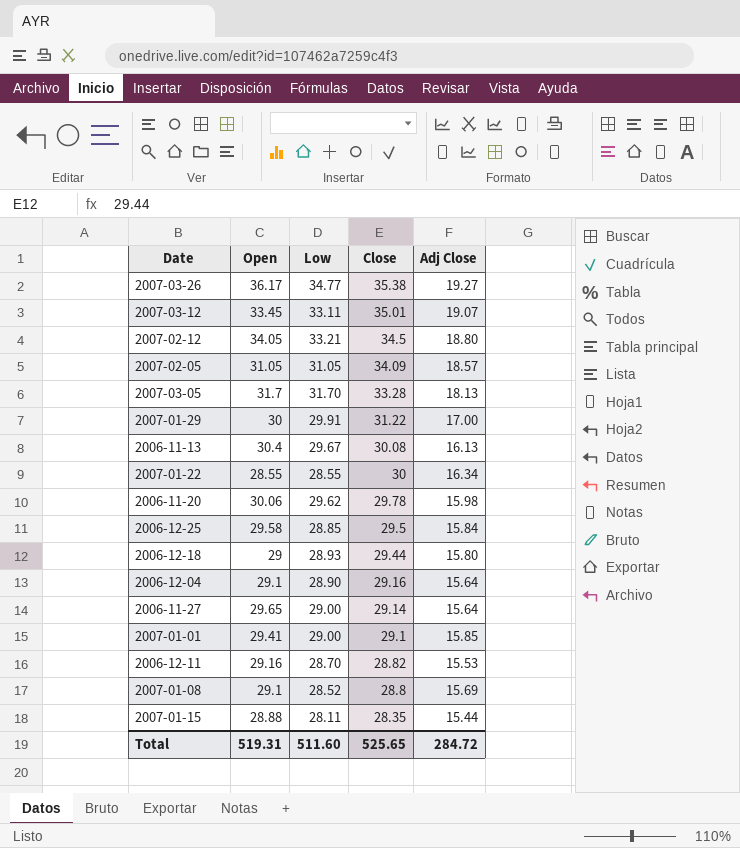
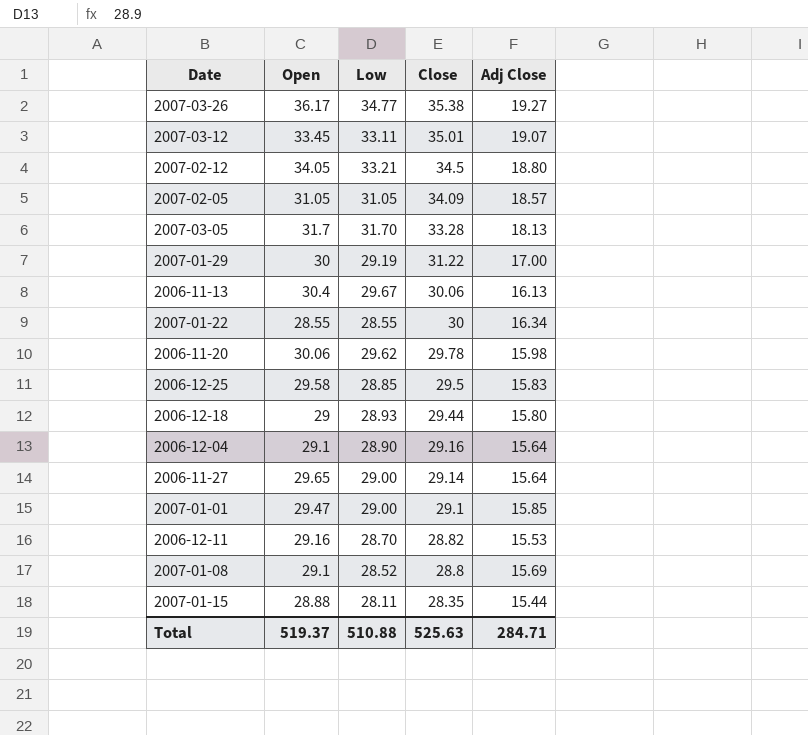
2007-01-29 | Low: 29.91 -> 29.19
2006-11-13 | Close: 30.08 -> 30.06
2006-12-25 | Adj Close: 15.84 -> 15.83
2007-01-01 | Open: 29.41 -> 29.47
Total | Open: 519.31 -> 519.37
Total | Low: 511.60 -> 510.88
Total | Close: 525.65 -> 525.63
Total | Adj Close: 284.72 -> 284.71

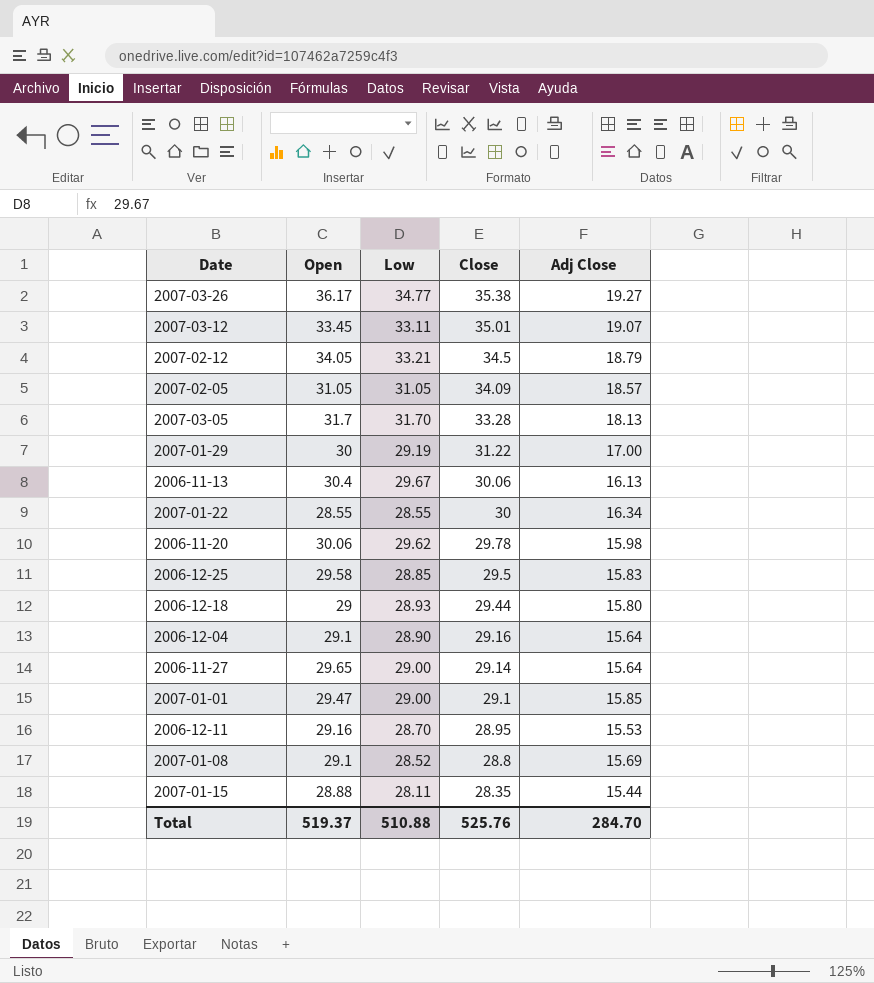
2007-02-12 | Adj Close: 18.80 -> 18.79
2006-12-11 | Close: 28.82 -> 28.95
Total | Close: 525.63 -> 525.76
Total | Adj Close: 284.71 -> 284.70

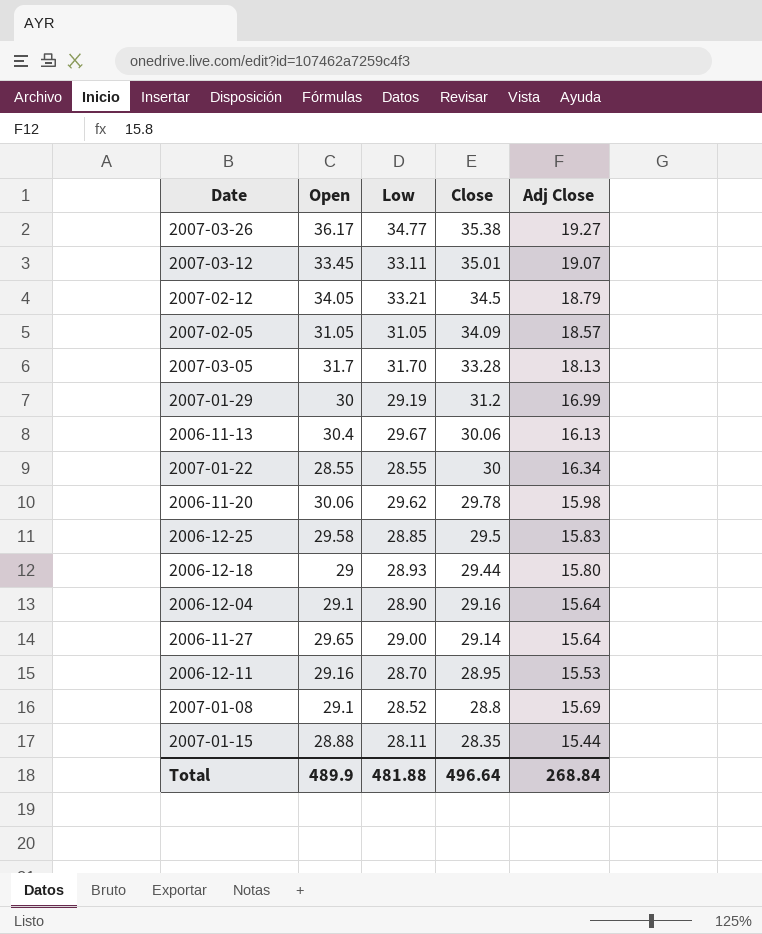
row 2007-01-01: 29.47 | 29.00 | 29.1 | 15.85 -> none
2007-01-29 | Close: 31.22 -> 31.2
2007-01-29 | Adj Close: 17.00 -> 16.99
Total | Open: 519.37 -> 489.9
Total | Low: 510.88 -> 481.88
Total | Close: 525.76 -> 496.64
Total | Adj Close: 284.70 -> 268.84

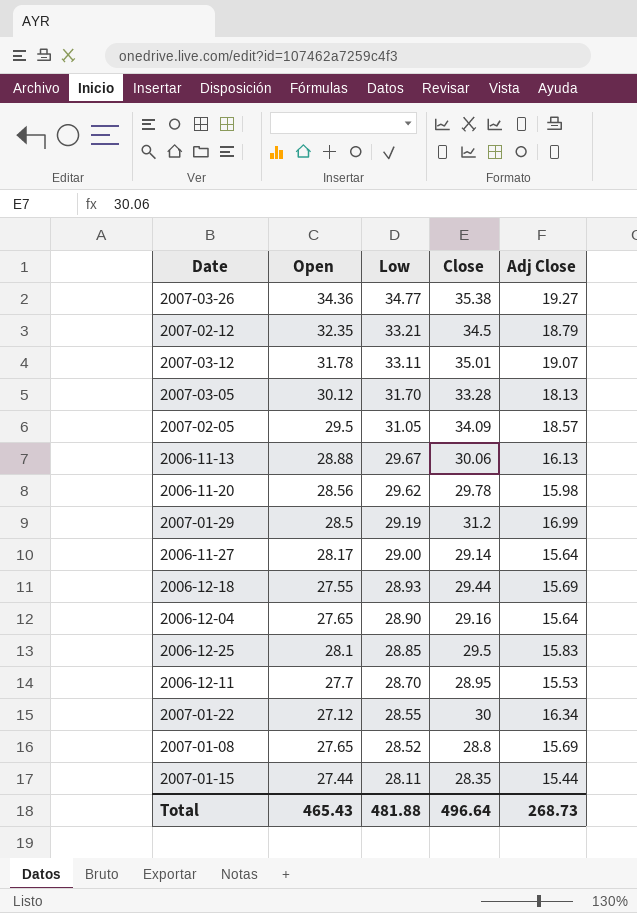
row order: Close descending -> Low descending
2007-03-26 | Open: 36.17 -> 34.36
2007-02-12 | Open: 34.05 -> 32.35
2007-03-12 | Open: 33.45 -> 31.78
2007-03-05 | Open: 31.7 -> 30.12
2007-02-05 | Open: 31.05 -> 29.5
2006-11-13 | Open: 30.4 -> 28.88
2006-11-20 | Open: 30.06 -> 28.56
2007-01-29 | Open: 30 -> 28.5
2006-11-27 | Open: 29.65 -> 28.17
2006-12-18 | Open: 29 -> 27.55
2006-12-18 | Adj Close: 15.80 -> 15.69
2006-12-04 | Open: 29.1 -> 27.65
2006-12-25 | Open: 29.58 -> 28.1
2006-12-11 | Open: 29.16 -> 27.7
2007-01-22 | Open: 28.55 -> 27.12
2007-01-08 | Open: 29.1 -> 27.65
2007-01-15 | Open: 28.88 -> 27.44
Total | Open: 489.9 -> 465.43
Total | Adj Close: 268.84 -> 268.73

